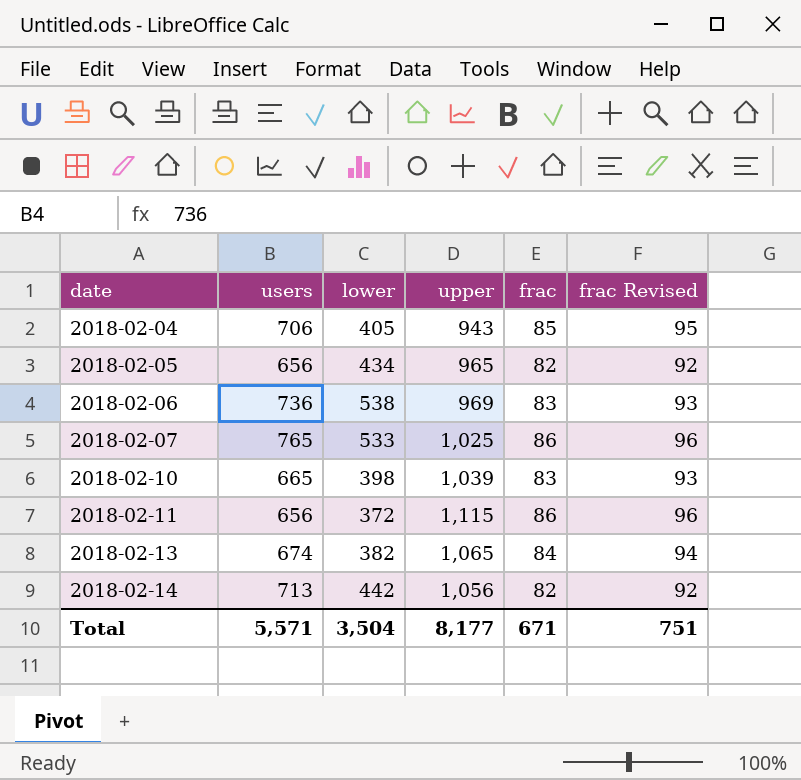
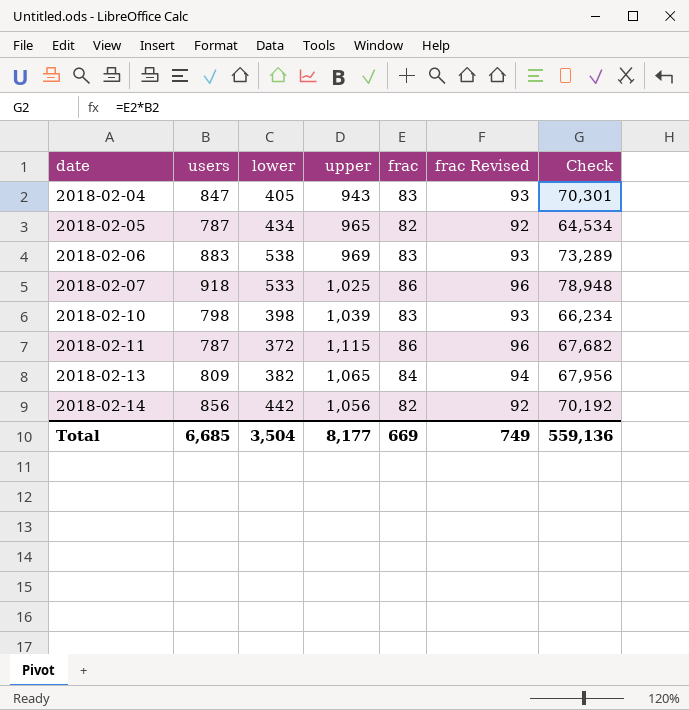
column Check | formula: none -> [users] * [frac]
2018-02-04 | users: 706 -> 847
2018-02-04 | frac: 85 -> 83
2018-02-04 | frac Revised: 95 -> 93
2018-02-05 | users: 656 -> 787
2018-02-06 | users: 736 -> 883
2018-02-07 | users: 765 -> 918
2018-02-10 | users: 665 -> 798
2018-02-11 | users: 656 -> 787
2018-02-13 | users: 674 -> 809
2018-02-14 | users: 713 -> 856
Total | users: 5,571 -> 6,685
Total | frac: 671 -> 669
Total | frac Revised: 751 -> 749

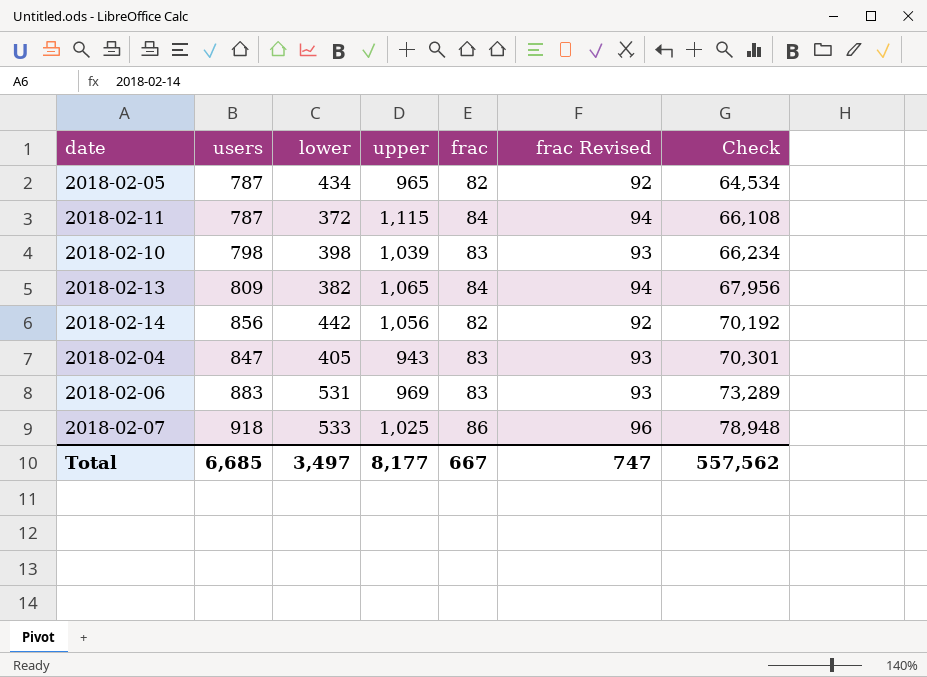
row order: date ascending -> Check ascending
2018-02-11 | frac: 86 -> 84
2018-02-11 | frac Revised: 96 -> 94
2018-02-11 | Check: 67,682 -> 66,108
2018-02-06 | lower: 538 -> 531
Total | lower: 3,504 -> 3,497
Total | frac: 669 -> 667
Total | frac Revised: 749 -> 747
Total | Check: 559,136 -> 557,562

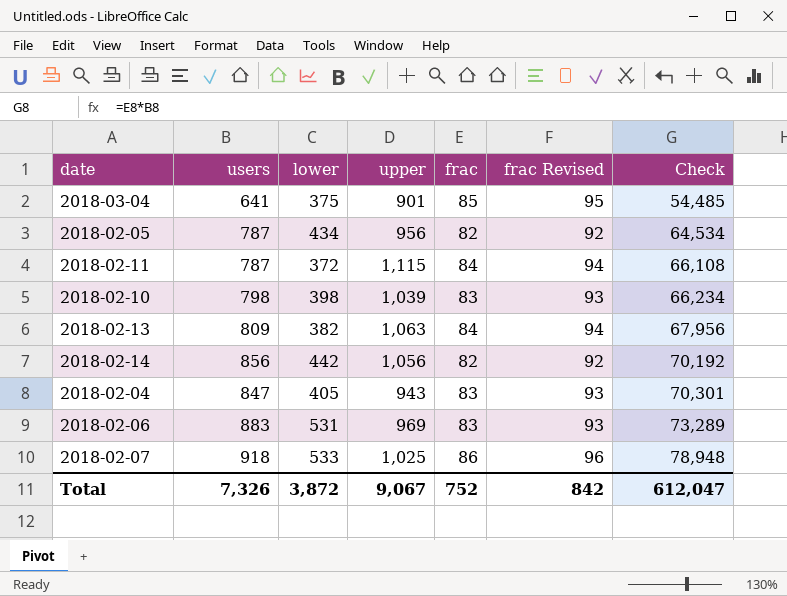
row 2018-03-04: none -> 641 | 375 | 901 | 85 | 95 | 54,485
2018-02-05 | upper: 965 -> 956
2018-02-13 | upper: 1,065 -> 1,063
Total | users: 6,685 -> 7,326
Total | lower: 3,497 -> 3,872
Total | upper: 8,177 -> 9,067
Total | frac: 667 -> 752
Total | frac Revised: 747 -> 842
Total | Check: 557,562 -> 612,047

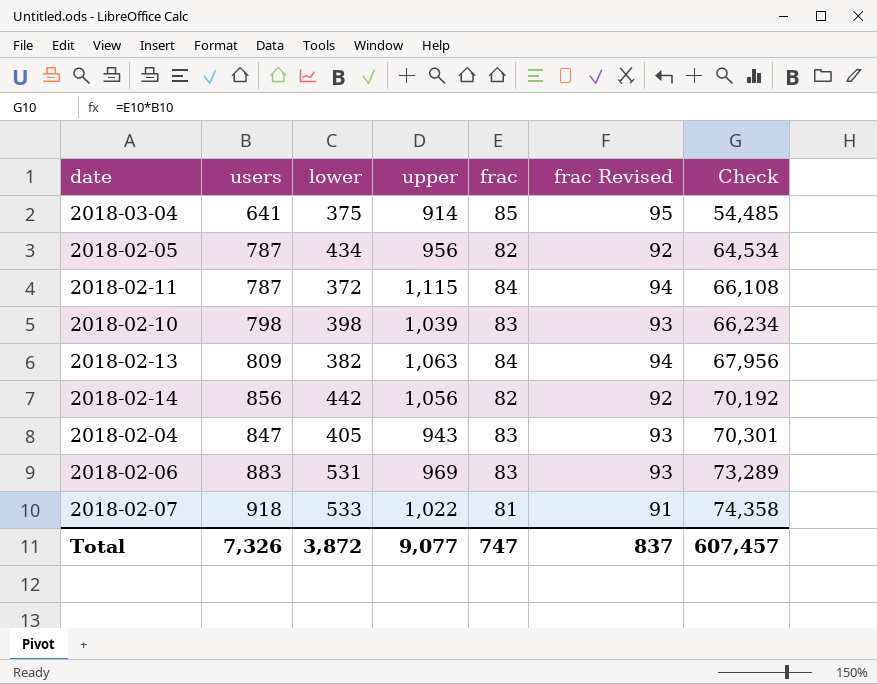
2018-03-04 | upper: 901 -> 914
2018-02-07 | upper: 1,025 -> 1,022
2018-02-07 | frac: 86 -> 81
2018-02-07 | frac Revised: 96 -> 91
2018-02-07 | Check: 78,948 -> 74,358
Total | upper: 9,067 -> 9,077
Total | frac: 752 -> 747
Total | frac Revised: 842 -> 837
Total | Check: 612,047 -> 607,457

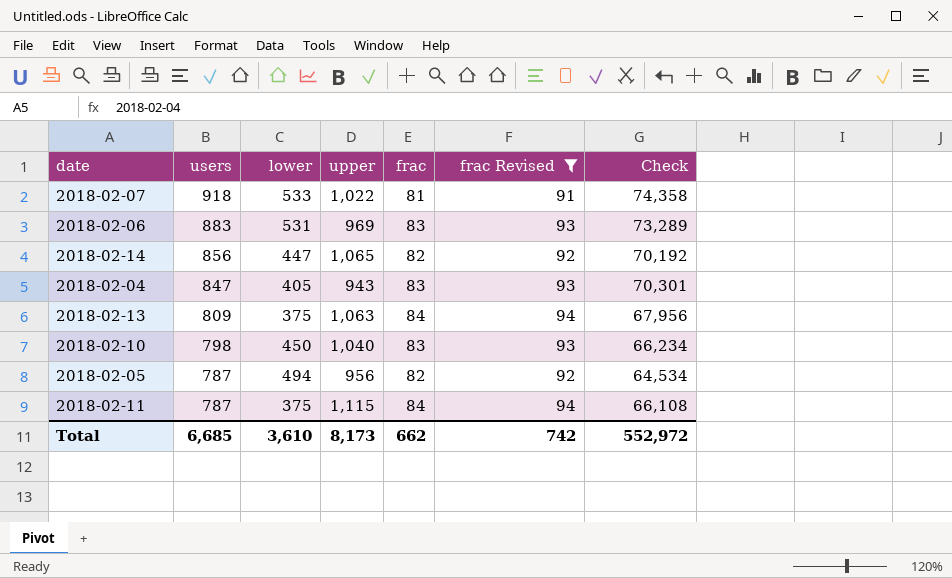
filter: none -> frac Revised != 95
row order: Check ascending -> users descending
2018-02-14 | lower: 442 -> 447
2018-02-14 | upper: 1,056 -> 1,065
2018-02-13 | lower: 382 -> 375
2018-02-10 | lower: 398 -> 450
2018-02-10 | upper: 1,039 -> 1,040
2018-02-05 | lower: 434 -> 494
2018-02-11 | lower: 372 -> 375
Total | users: 7,326 -> 6,685
Total | lower: 3,872 -> 3,610
Total | upper: 9,077 -> 8,173
Total | frac: 747 -> 662
Total | frac Revised: 837 -> 742
Total | Check: 607,457 -> 552,972

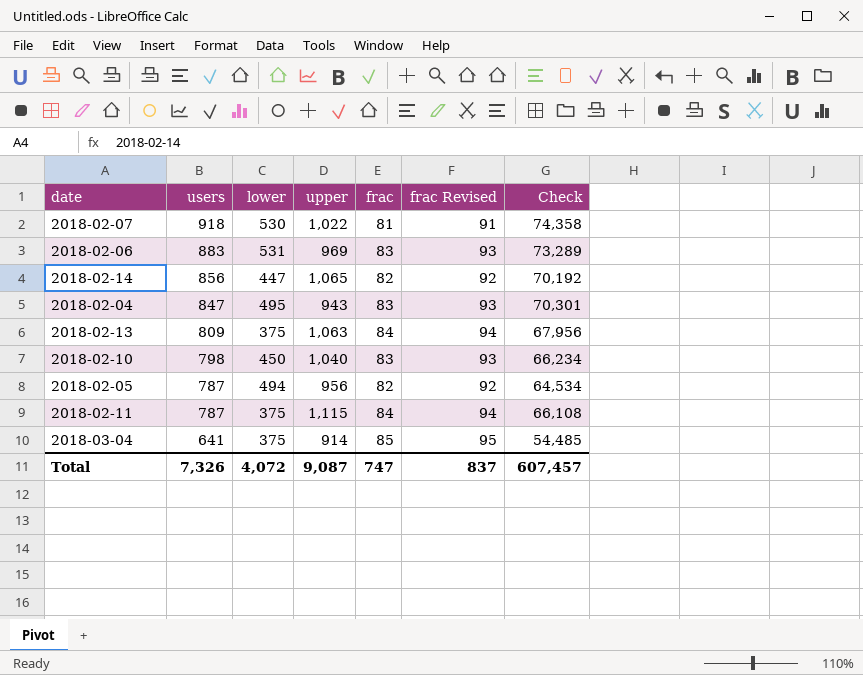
filter: frac Revised != 95 -> none
2018-02-07 | lower: 533 -> 530
2018-02-04 | lower: 405 -> 495
Total | users: 6,685 -> 7,326
Total | lower: 3,610 -> 4,072
Total | upper: 8,173 -> 9,087
Total | frac: 662 -> 747
Total | frac Revised: 742 -> 837
Total | Check: 552,972 -> 607,457

